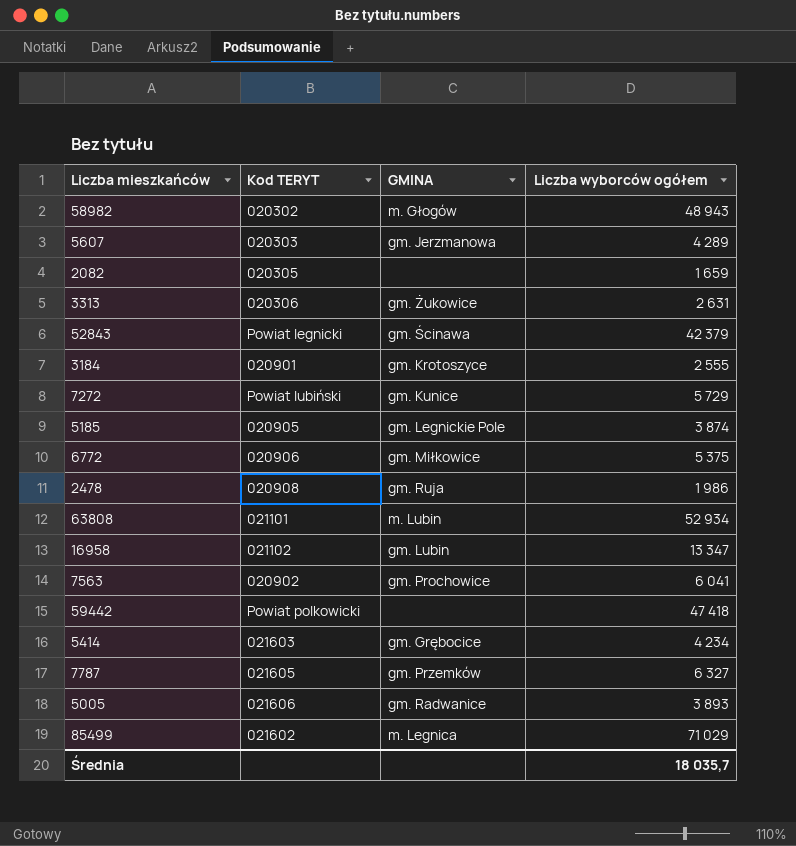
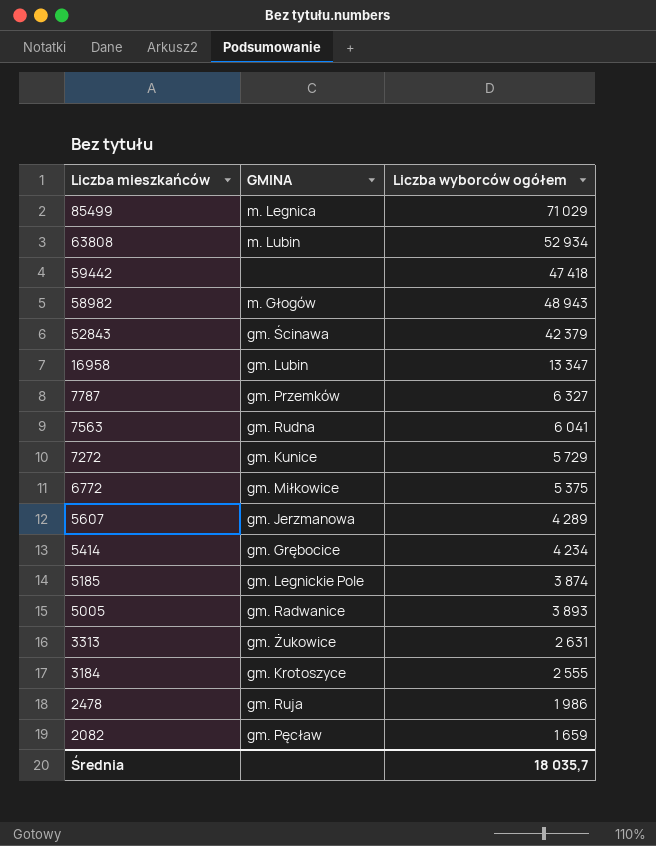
row order: none -> Liczba mieszkańców descending
column Kod TERYT | position: 2 -> none
7563 | GMINA: gm. Prochowice -> gm. Rudna
2082 | GMINA: none -> gm. Pęcław

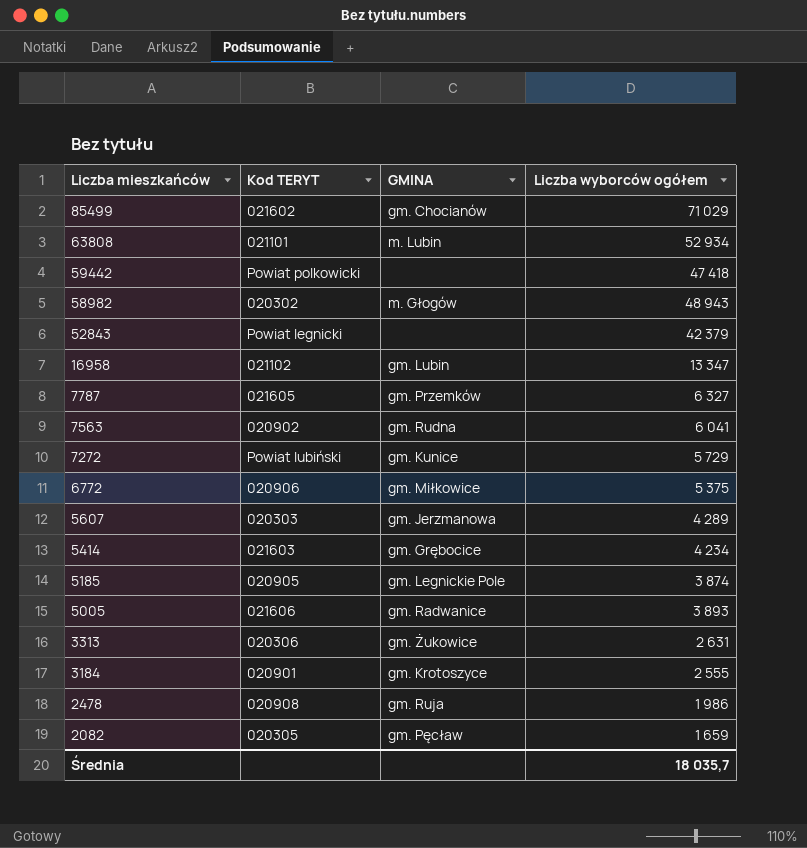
column Kod TERYT | position: none -> 2
85499 | GMINA: m. Legnica -> gm. Chocianów
52843 | GMINA: gm. Ścinawa -> none

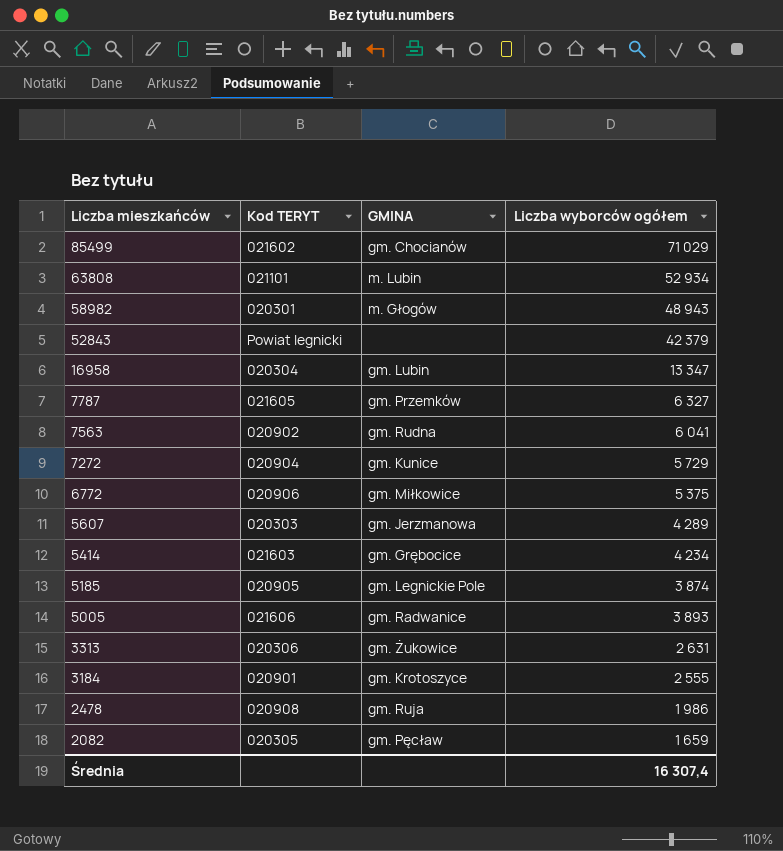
row 59442: Powiat polkowicki | none | 47 418 -> none
58982 | Kod TERYT: 020302 -> 020301
16958 | Kod TERYT: 021102 -> 020304
7272 | Kod TERYT: Powiat lubiński -> 020904
Średnia | Liczba wyborców ogółem: 18 035,7 -> 16 307,4

